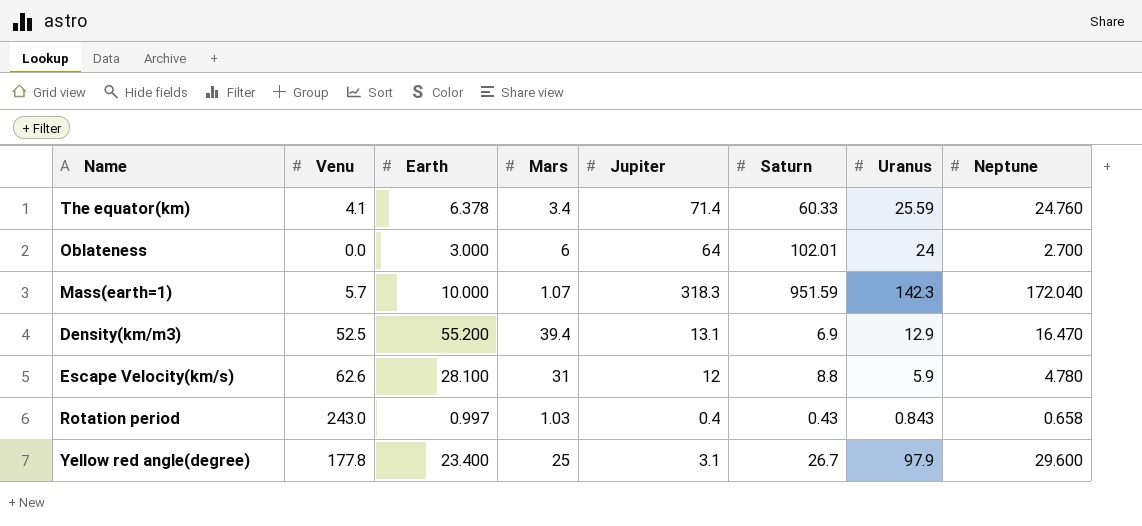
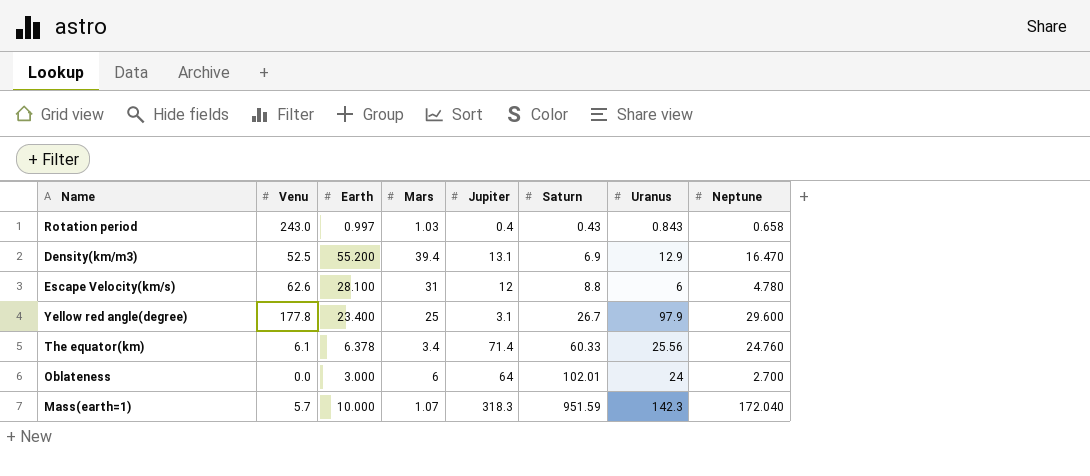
row order: none -> Saturn ascending
Escape Velocity(km/s) | Uranus: 5.9 -> 6
The equator(km) | Venu: 4.1 -> 6.1
The equator(km) | Uranus: 25.59 -> 25.56

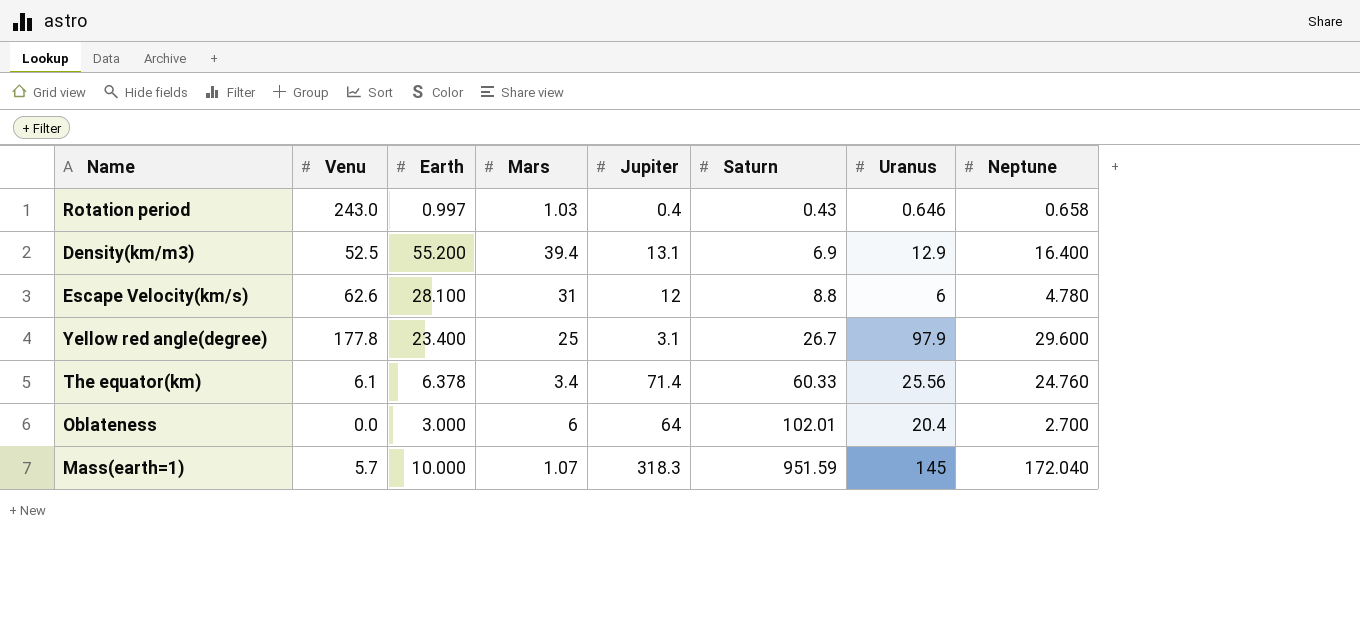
Rotation period | Uranus: 0.843 -> 0.646
Density(km/m3) | Neptune: 16.470 -> 16.400
Oblateness | Uranus: 24 -> 20.4
Mass(earth=1) | Uranus: 142.3 -> 145

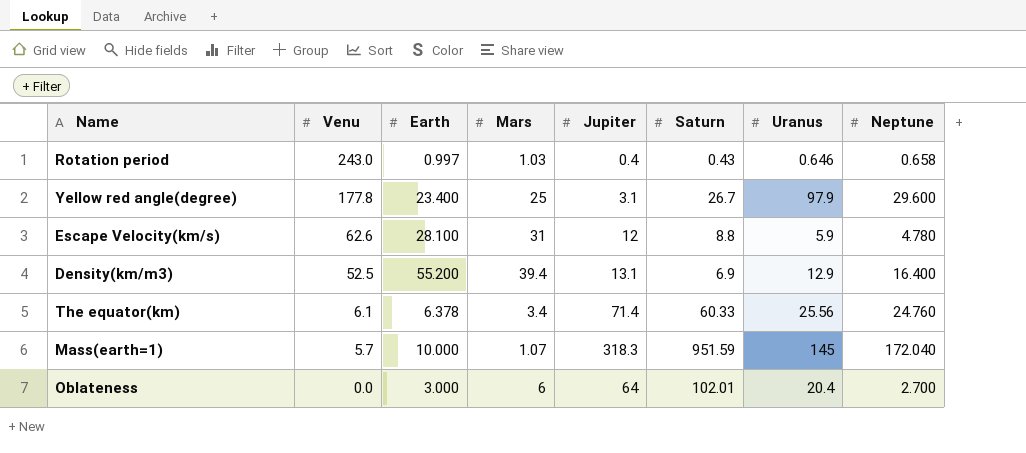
row order: Saturn ascending -> Venu descending
Escape Velocity(km/s) | Uranus: 6 -> 5.9

